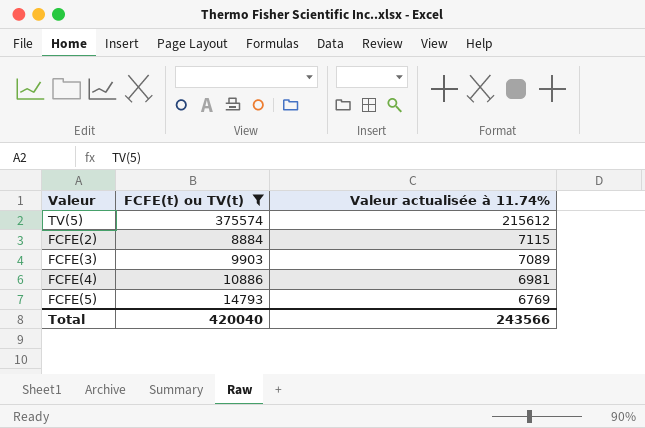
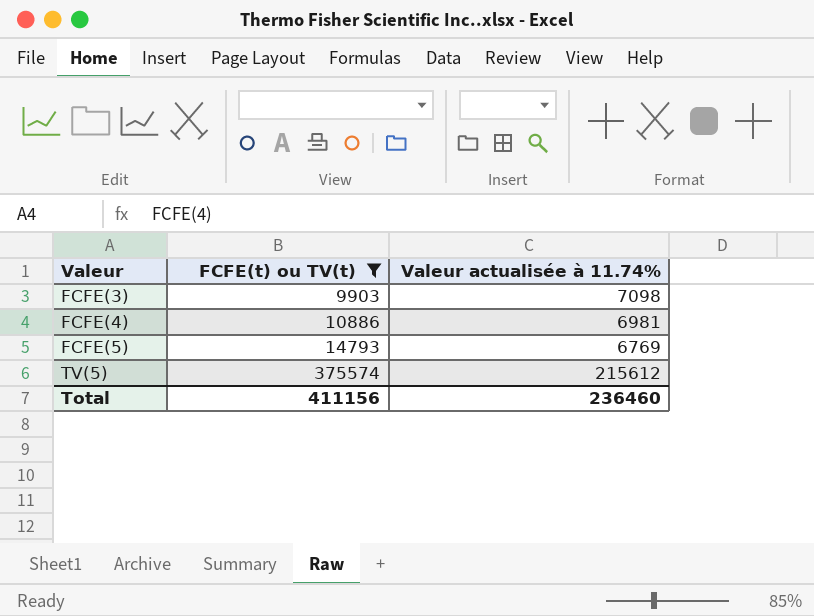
row order: Valeur actualisée à 11.74% descending -> Valeur ascending
row FCFE(2): 8884 | 7115 -> none
FCFE(3) | Valeur actualisée à 11.74%: 7089 -> 7098
Total | FCFE(t) ou TV(t): 420040 -> 411156
Total | Valeur actualisée à 11.74%: 243566 -> 236460

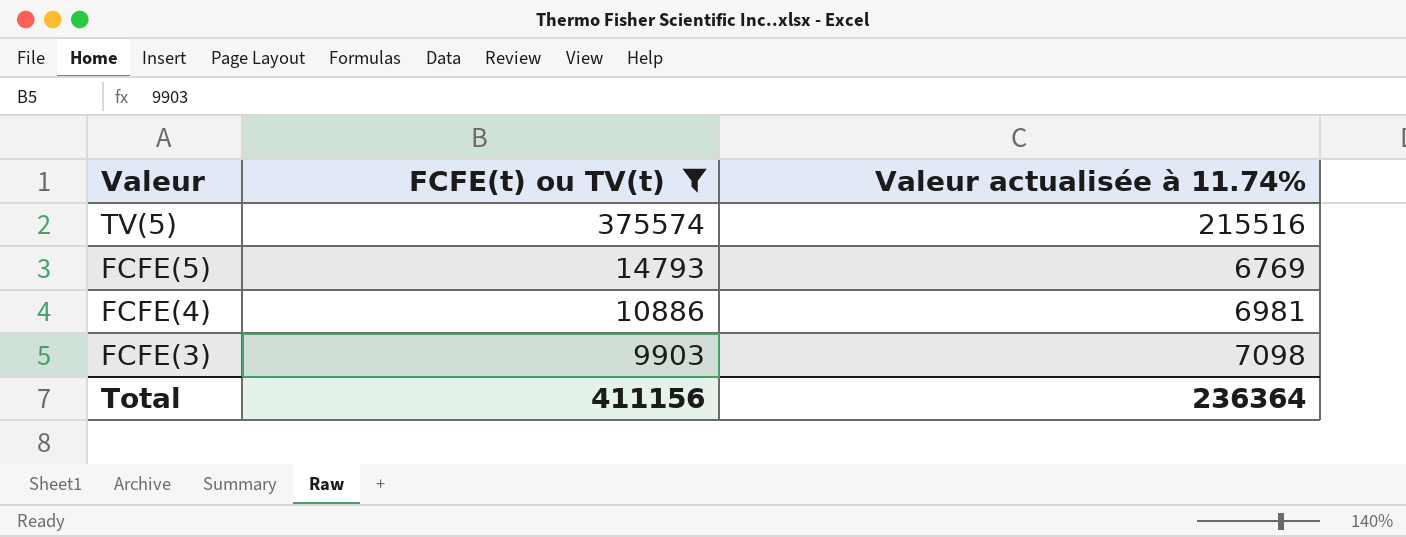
row order: Valeur ascending -> Valeur descending
TV(5) | Valeur actualisée à 11.74%: 215612 -> 215516
Total | Valeur actualisée à 11.74%: 236460 -> 236364

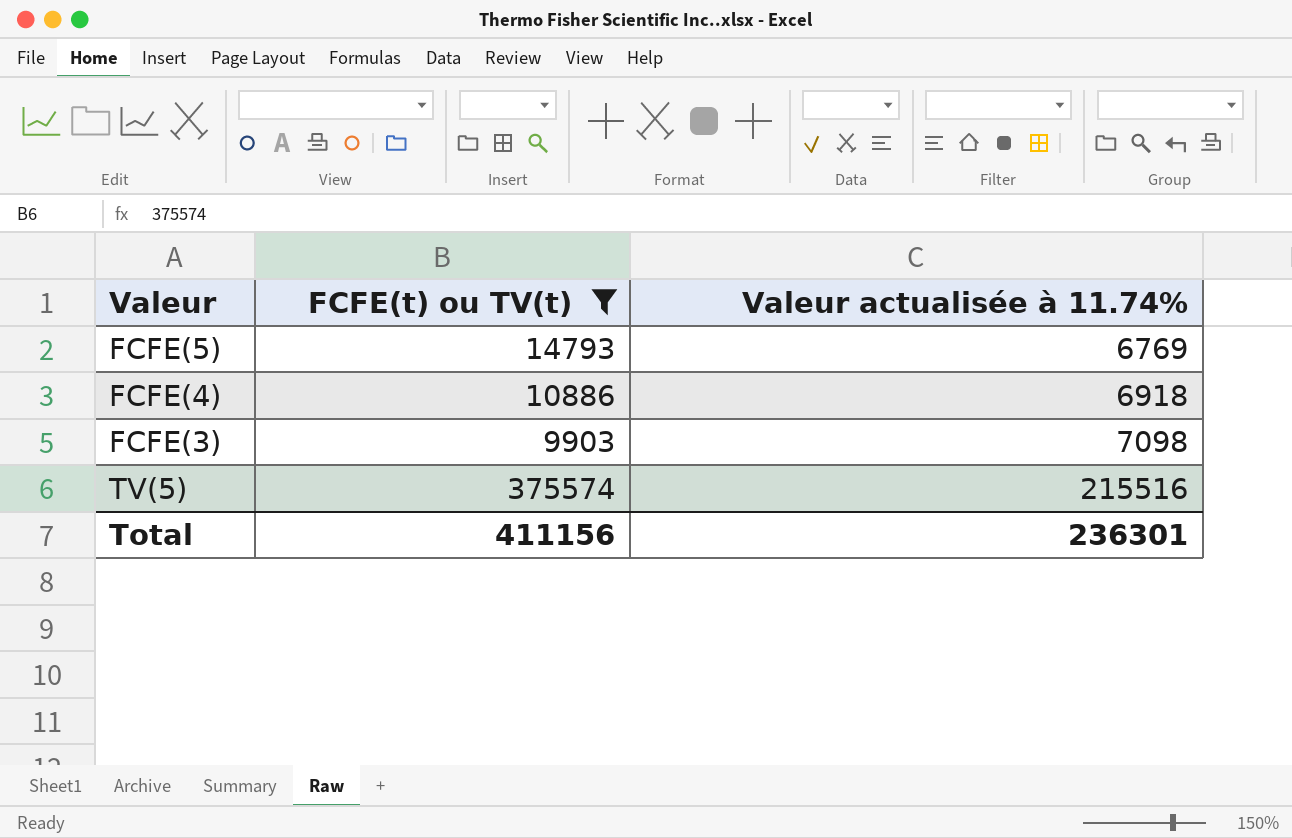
row order: Valeur descending -> Valeur actualisée à 11.74% ascending
FCFE(4) | Valeur actualisée à 11.74%: 6981 -> 6918
Total | Valeur actualisée à 11.74%: 236364 -> 236301

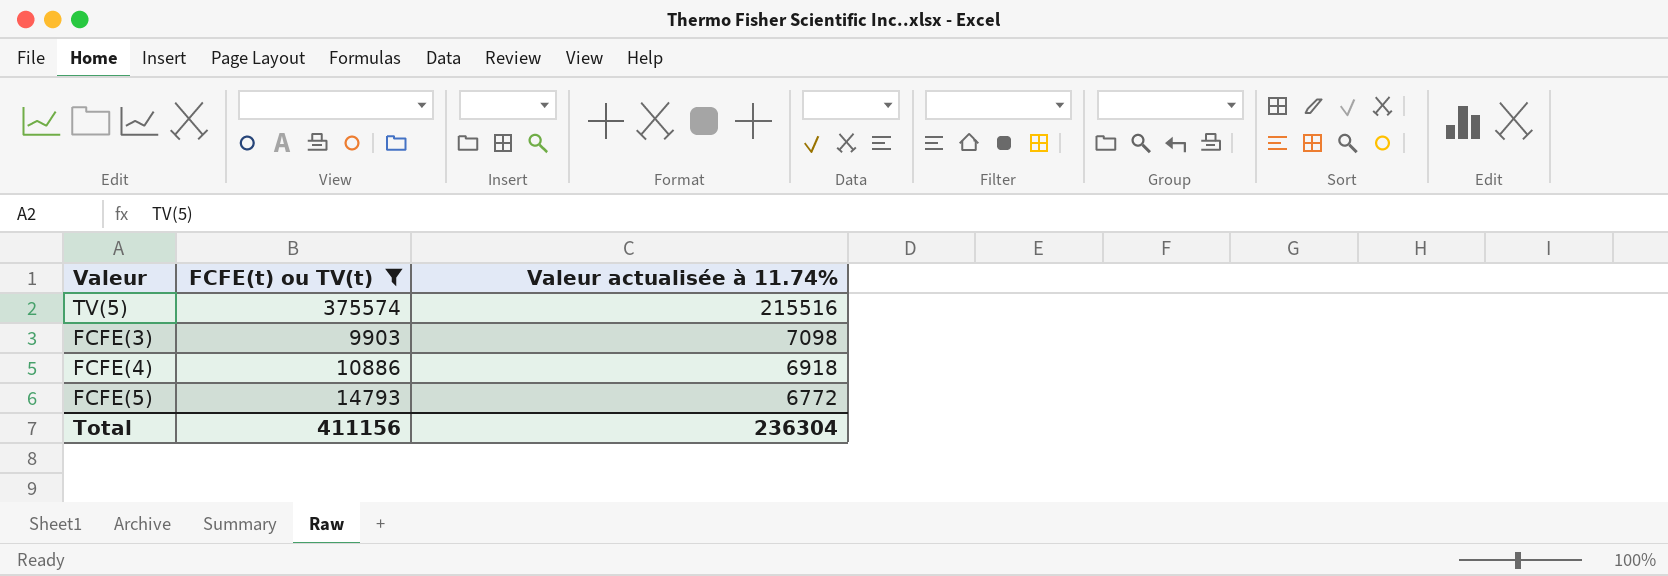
row order: Valeur actualisée à 11.74% ascending -> Valeur actualisée à 11.74% descending
FCFE(5) | Valeur actualisée à 11.74%: 6769 -> 6772
Total | Valeur actualisée à 11.74%: 236301 -> 236304

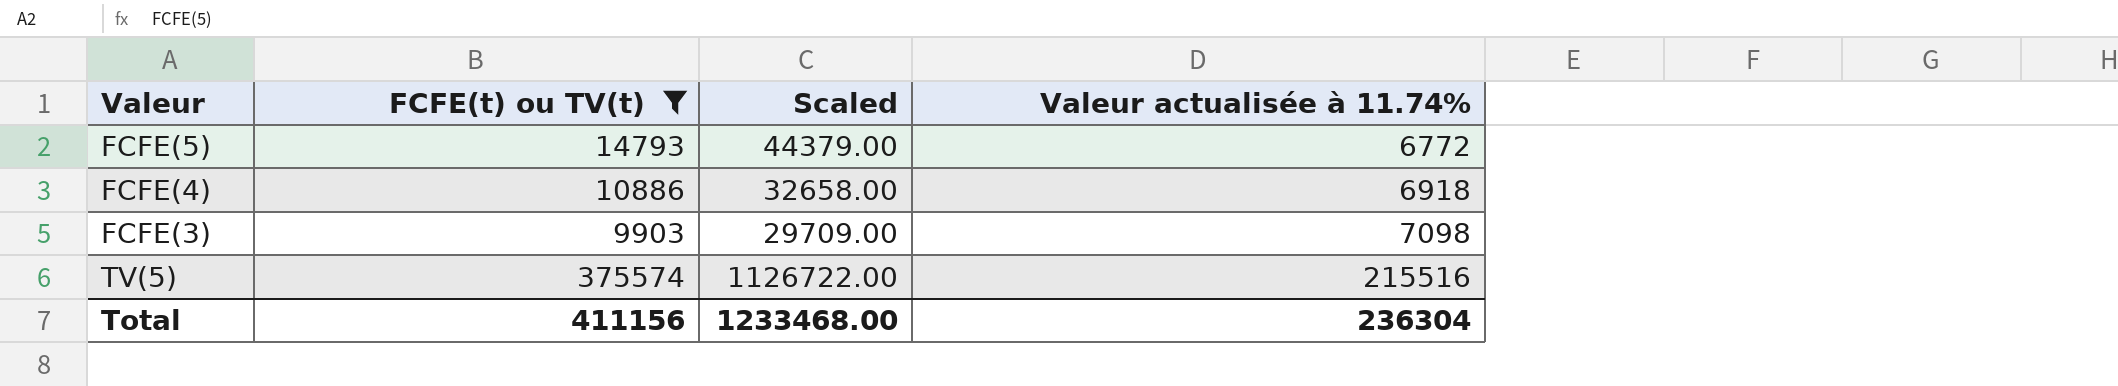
row order: Valeur actualisée à 11.74% descending -> Valeur actualisée à 11.74% ascending
column Scaled | formula: none -> [FCFE(t) ou TV(t)] * 3

